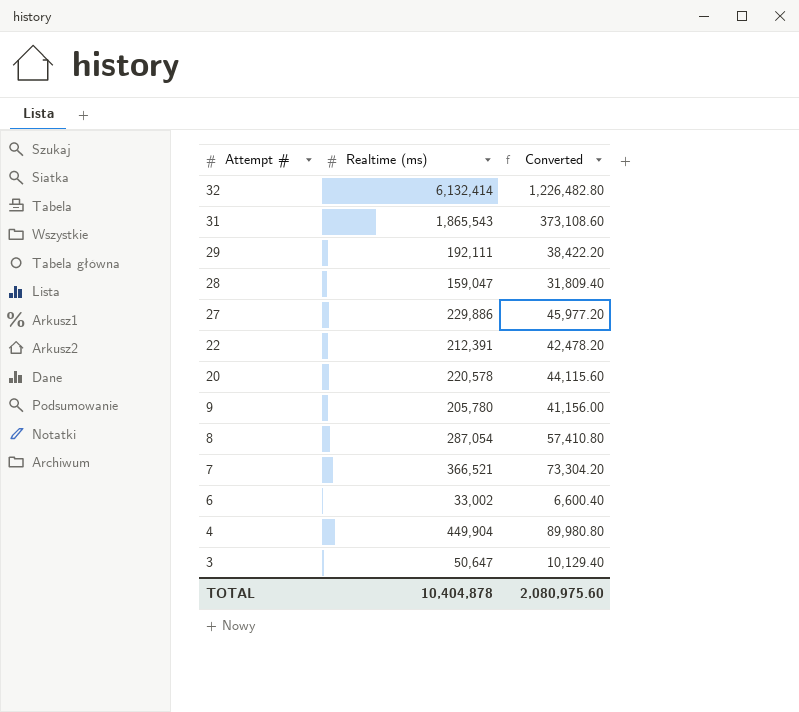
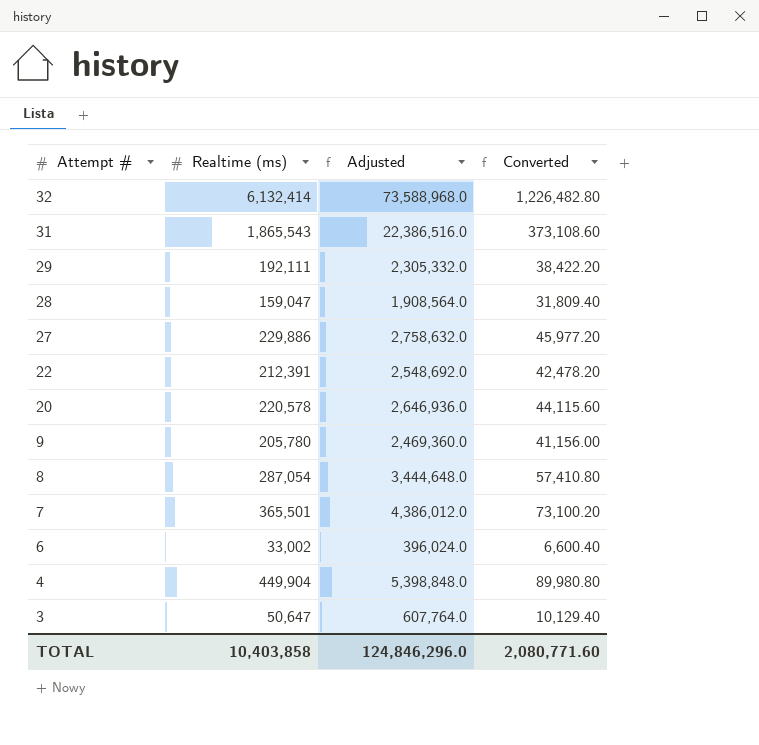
column Adjusted | formula: none -> [Realtime (ms)] * 12
7 | Realtime (ms): 366,521 -> 365,501
7 | Converted: 73,304.20 -> 73,100.20
TOTAL | Realtime (ms): 10,404,878 -> 10,403,858
TOTAL | Converted: 2,080,975.60 -> 2,080,771.60

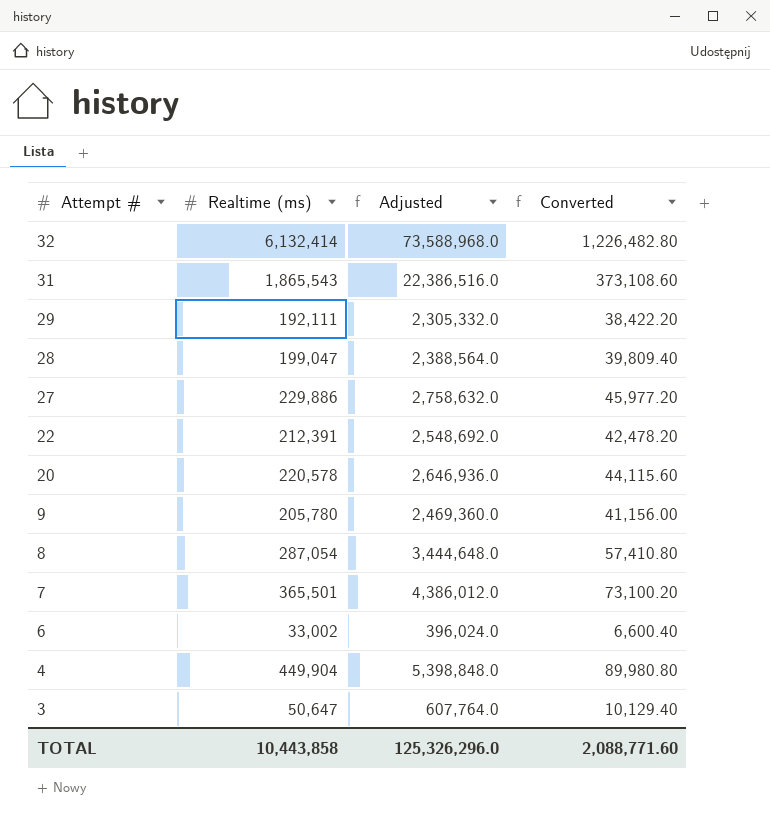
28 | Realtime (ms): 159,047 -> 199,047
28 | Adjusted: 1,908,564.0 -> 2,388,564.0
28 | Converted: 31,809.40 -> 39,809.40
TOTAL | Realtime (ms): 10,403,858 -> 10,443,858
TOTAL | Adjusted: 124,846,296.0 -> 125,326,296.0
TOTAL | Converted: 2,080,771.60 -> 2,088,771.60

